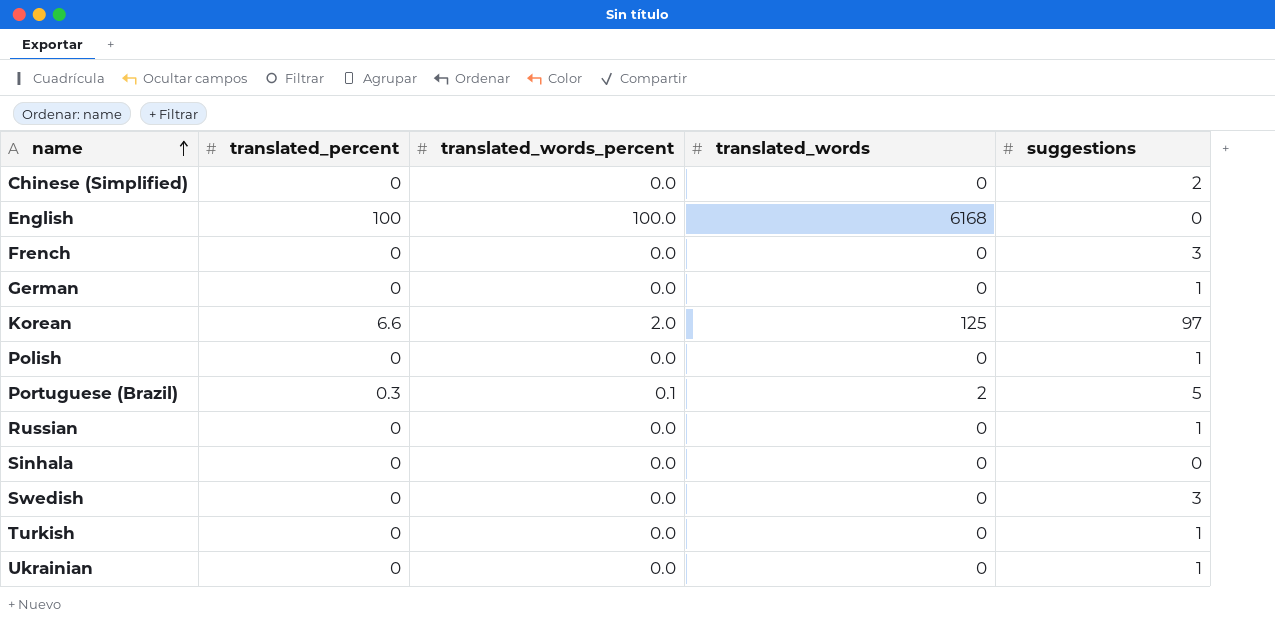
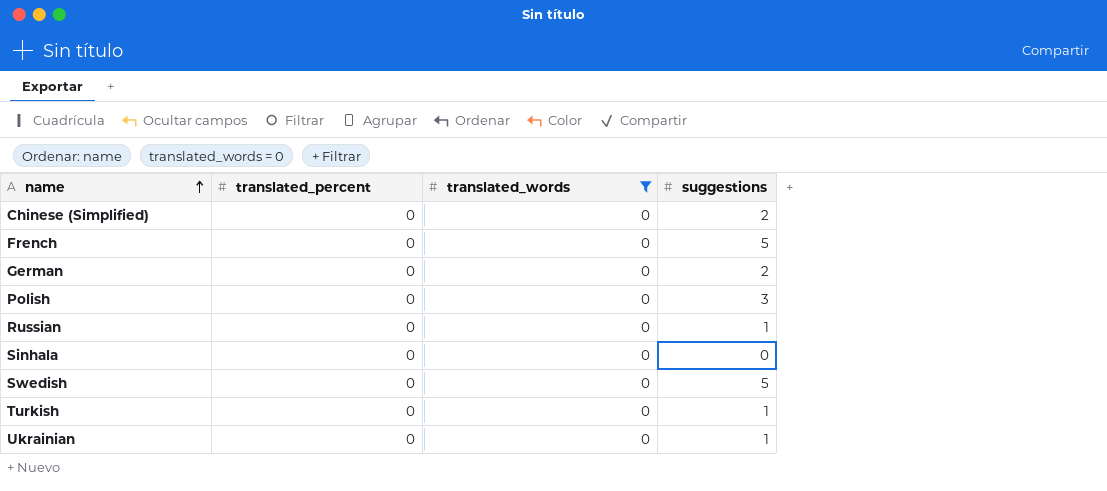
filter: none -> translated_words = 0
column translated_words_percent | position: 3 -> none
French | suggestions: 3 -> 5
German | suggestions: 1 -> 2
Polish | suggestions: 1 -> 3
Swedish | suggestions: 3 -> 5

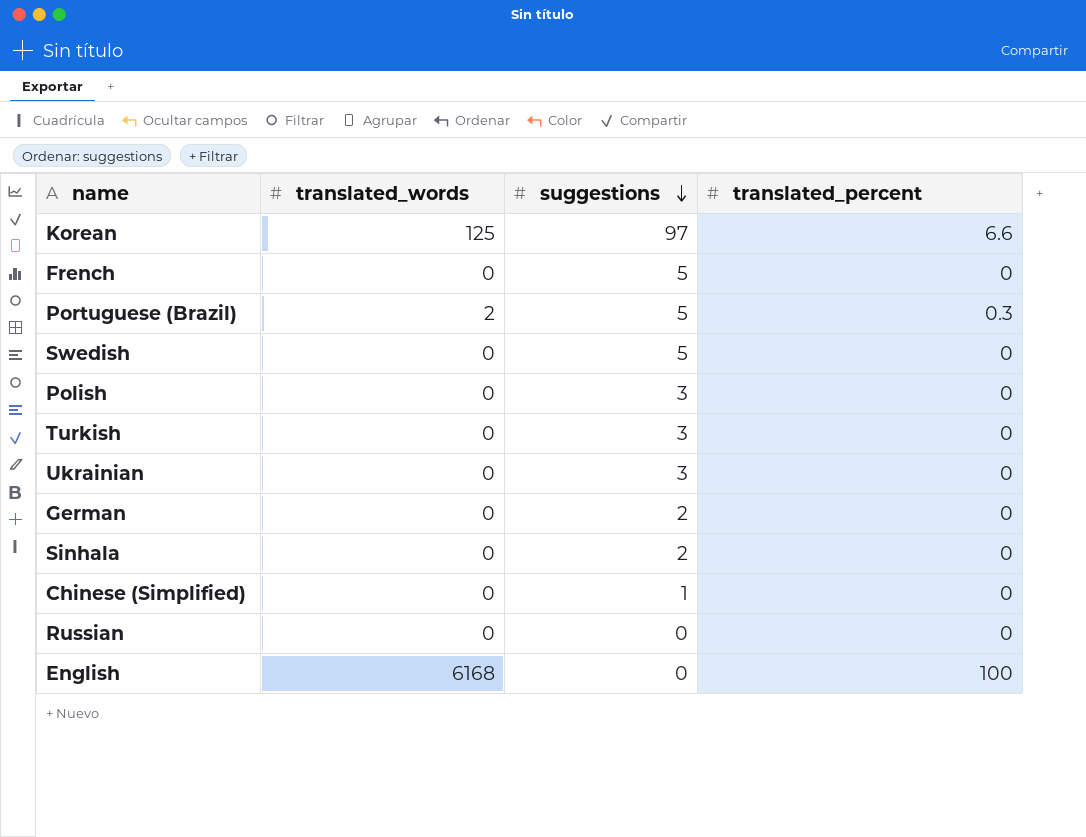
filter: translated_words = 0 -> none
row order: name ascending -> suggestions descending
column translated_percent | position: 2 -> 4
Turkish | suggestions: 1 -> 3
Ukrainian | suggestions: 1 -> 3
Sinhala | suggestions: 0 -> 2
Chinese (Simplified) | suggestions: 2 -> 1
Russian | suggestions: 1 -> 0

